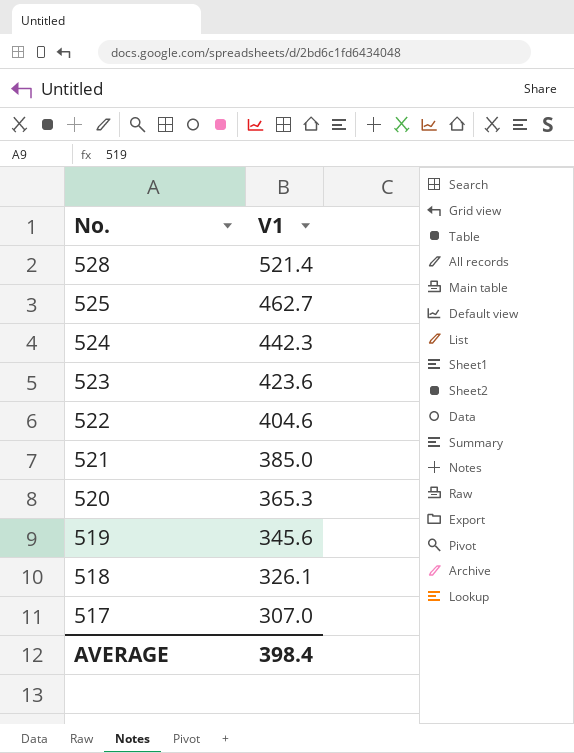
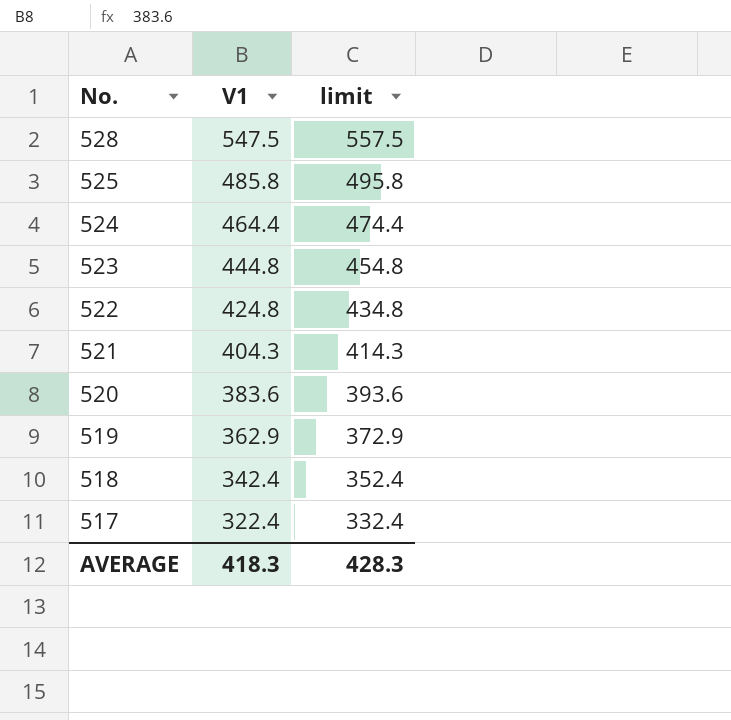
column limit | formula: none -> [V1] + 10
528 | V1: 521.4 -> 547.5
525 | V1: 462.7 -> 485.8
524 | V1: 442.3 -> 464.4
523 | V1: 423.6 -> 444.8
522 | V1: 404.6 -> 424.8
521 | V1: 385.0 -> 404.3
520 | V1: 365.3 -> 383.6
519 | V1: 345.6 -> 362.9
518 | V1: 326.1 -> 342.4
517 | V1: 307.0 -> 322.4
AVERAGE | V1: 398.4 -> 418.3

